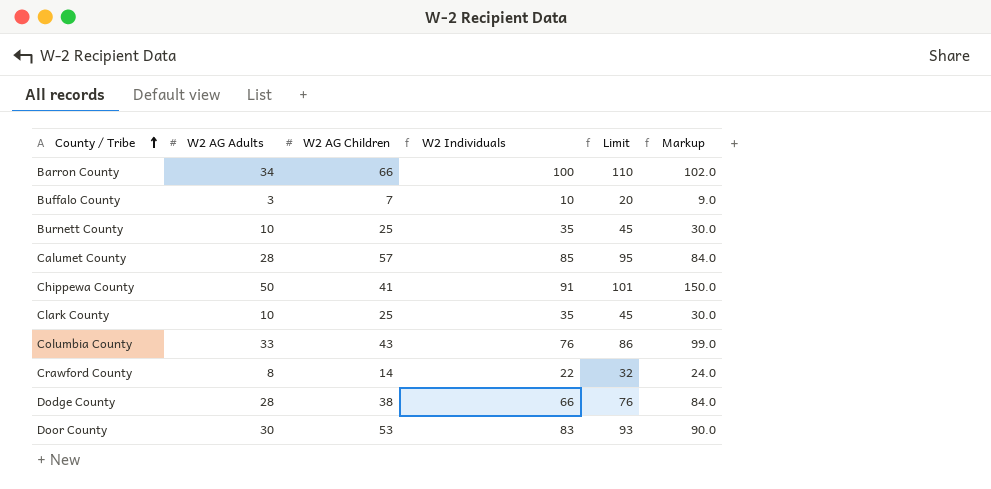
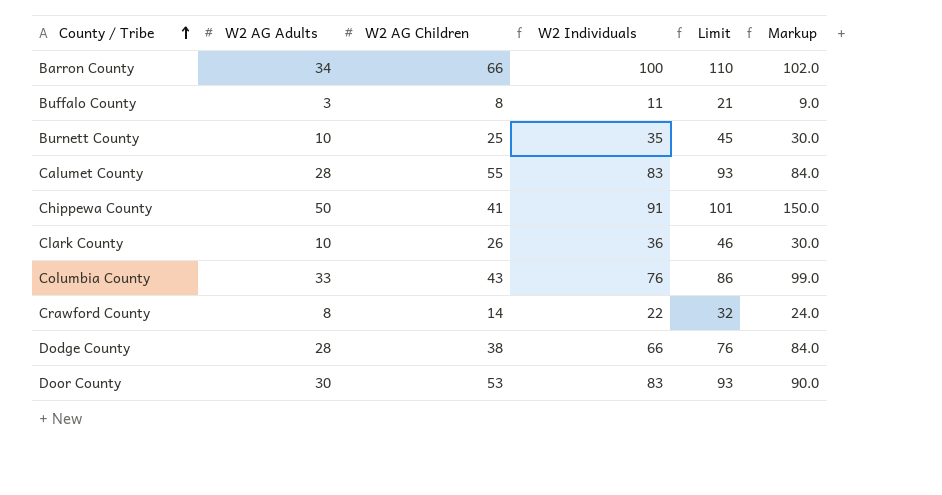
Buffalo County | W2 AG Children: 7 -> 8
Buffalo County | W2 Individuals: 10 -> 11
Buffalo County | Limit: 20 -> 21
Calumet County | W2 AG Children: 57 -> 55
Calumet County | W2 Individuals: 85 -> 83
Calumet County | Limit: 95 -> 93
Clark County | W2 AG Children: 25 -> 26
Clark County | W2 Individuals: 35 -> 36
Clark County | Limit: 45 -> 46

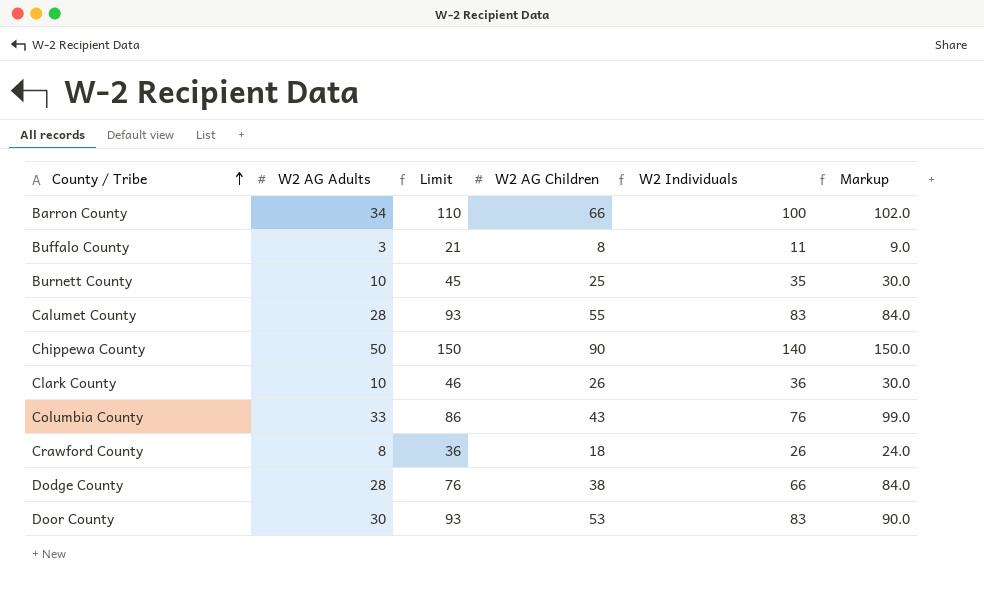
column Limit | position: 5 -> 3
Chippewa County | Limit: 101 -> 150
Chippewa County | W2 AG Children: 41 -> 90
Chippewa County | W2 Individuals: 91 -> 140
Crawford County | Limit: 32 -> 36
Crawford County | W2 AG Children: 14 -> 18
Crawford County | W2 Individuals: 22 -> 26

